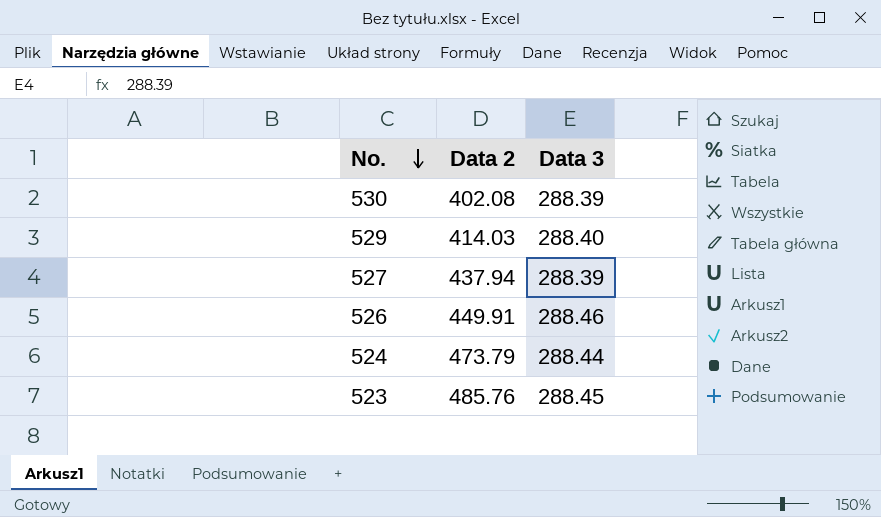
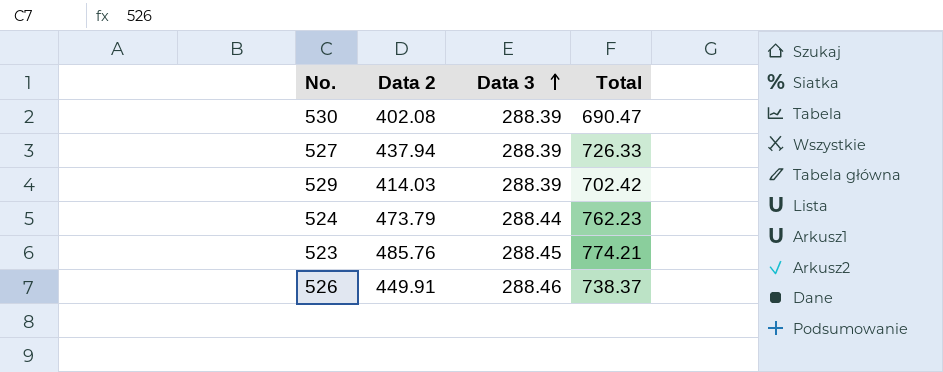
row order: No. descending -> Data 3 ascending
column Total | formula: none -> [Data 2] + [Data 3]
529 | Data 3: 288.40 -> 288.39

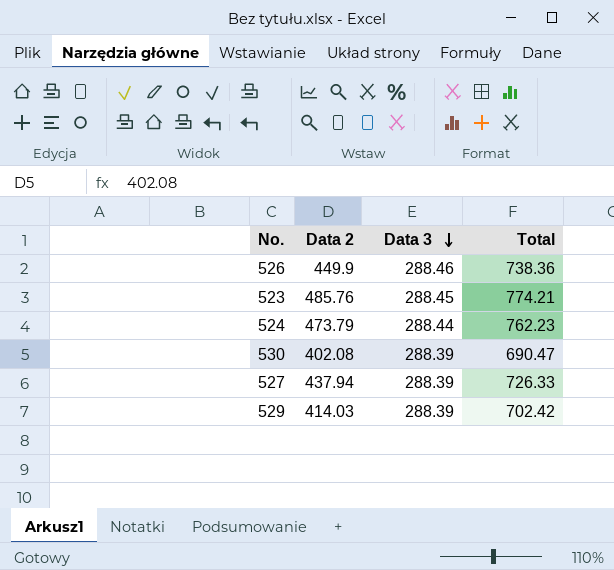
row order: Data 3 ascending -> Data 3 descending
526 | Data 2: 449.91 -> 449.9
526 | Total: 738.37 -> 738.36

